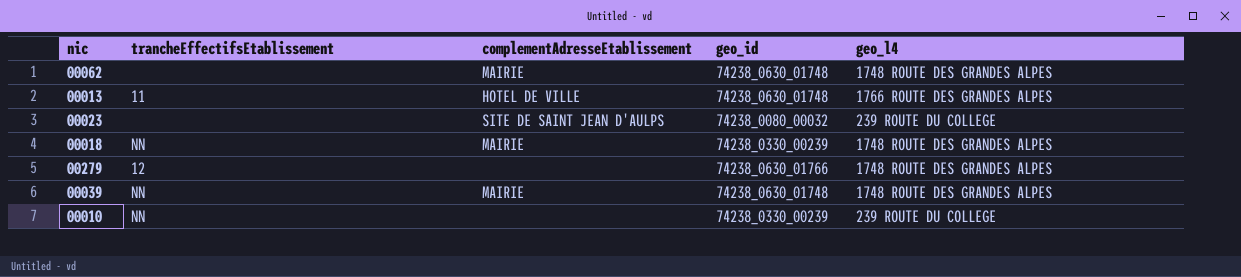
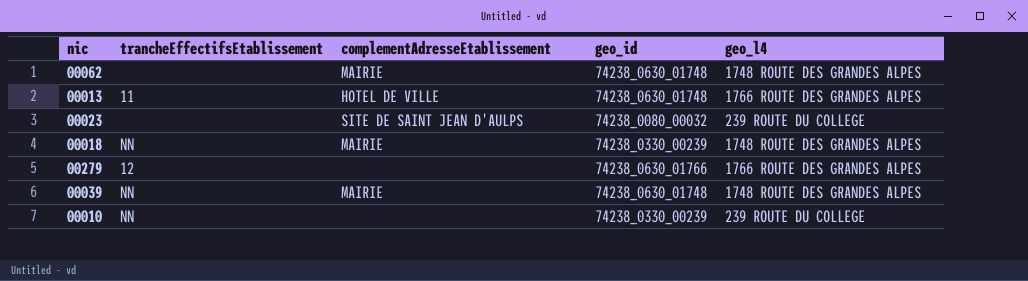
00279 | geo_l4: 1748 ROUTE DES GRANDES ALPES -> 1766 ROUTE DES GRANDES ALPES

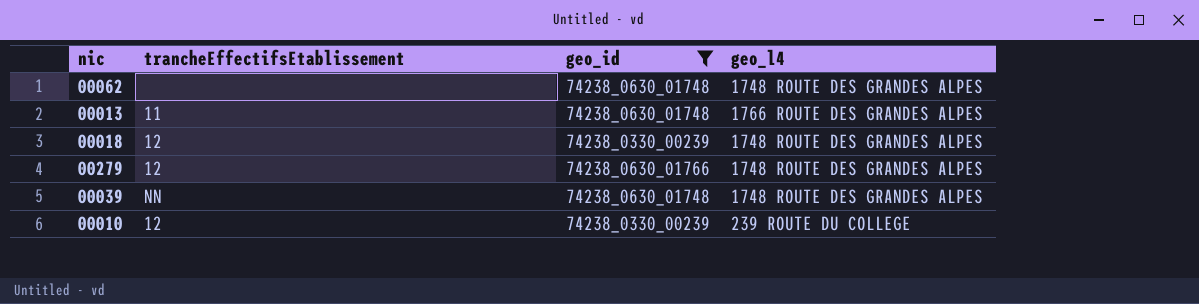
filter: none -> geo_id != 74238_0080_00032
column complementAdresseEtablissement | position: 3 -> none
00018 | trancheEffectifsEtablissement: NN -> 12
00279 | geo_l4: 1766 ROUTE DES GRANDES ALPES -> 1748 ROUTE DES GRANDES ALPES
00010 | trancheEffectifsEtablissement: NN -> 12

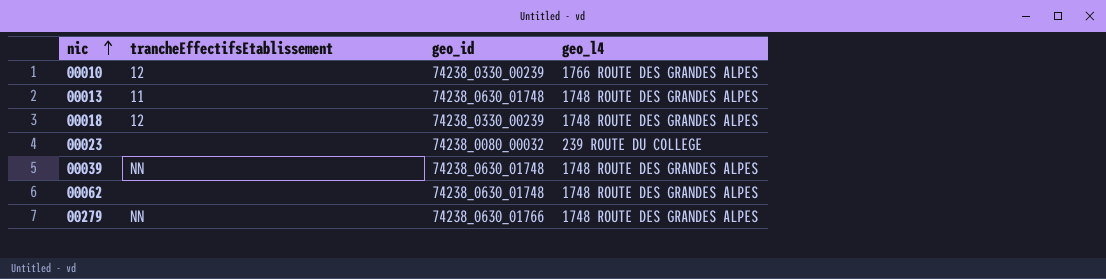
filter: geo_id != 74238_0080_00032 -> none
row order: none -> nic ascending
00010 | geo_l4: 239 ROUTE DU COLLEGE -> 1766 ROUTE DES GRANDES ALPES
00013 | geo_l4: 1766 ROUTE DES GRANDES ALPES -> 1748 ROUTE DES GRANDES ALPES
00279 | trancheEffectifsEtablissement: 12 -> NN

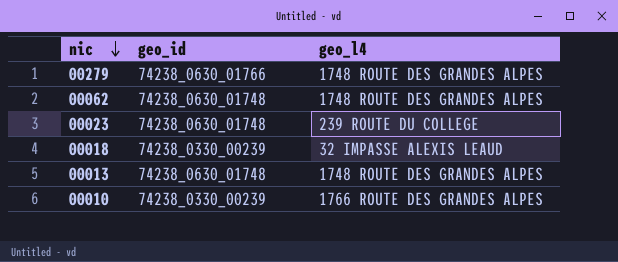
row order: nic ascending -> nic descending
column trancheEffectifsEtablissement | position: 2 -> none
row 00039: NN | 74238_0630_01748 | 1748 ROUTE DES GRANDES ALPES -> none
00023 | geo_id: 74238_0080_00032 -> 74238_0630_01748
00018 | geo_l4: 1748 ROUTE DES GRANDES ALPES -> 32 IMPASSE ALEXIS LEAUD

